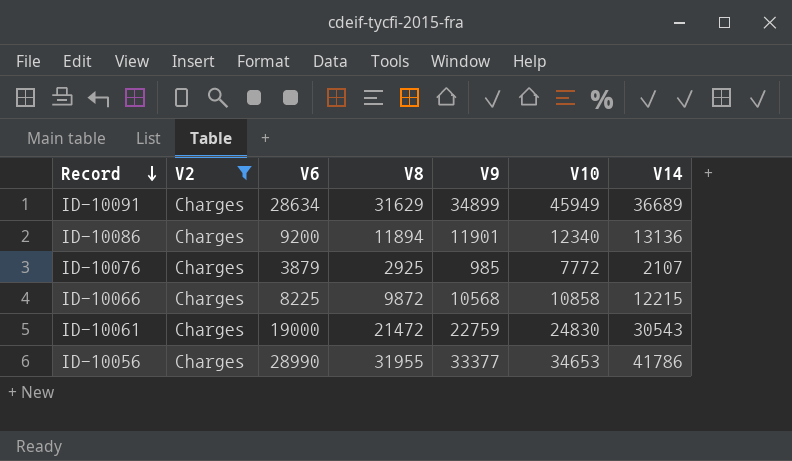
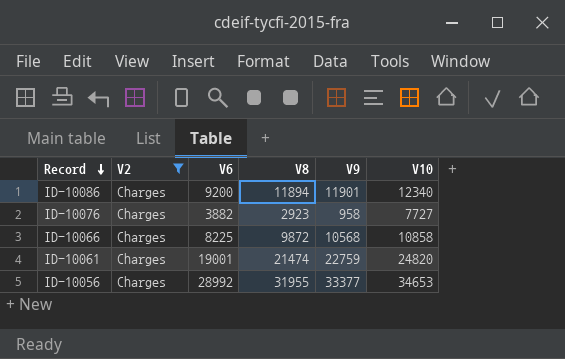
column V14 | position: 7 -> none
row ID-10091: Charges | 28634 | 31629 | 34899 | 45949 | 36689 -> none
ID-10076 | V6: 3879 -> 3882
ID-10076 | V8: 2925 -> 2923
ID-10076 | V9: 985 -> 958
ID-10076 | V10: 7772 -> 7727
ID-10061 | V6: 19000 -> 19001
ID-10061 | V8: 21472 -> 21474
ID-10061 | V10: 24830 -> 24820
ID-10056 | V6: 28990 -> 28992

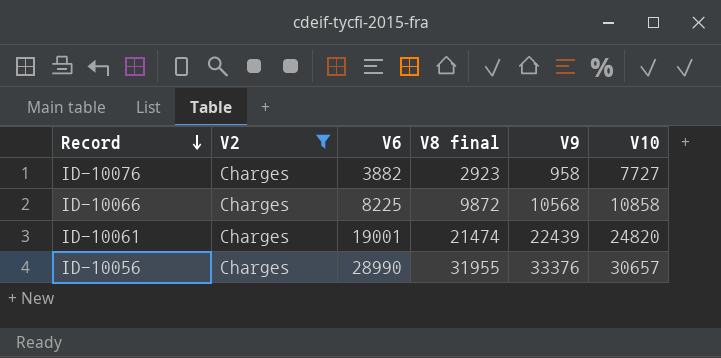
column name: V8 -> V8 final
row ID-10086: Charges | 9200 | 11894 | 11901 | 12340 -> none
ID-10061 | V9: 22759 -> 22439
ID-10056 | V6: 28992 -> 28990
ID-10056 | V9: 33377 -> 33376
ID-10056 | V10: 34653 -> 30657

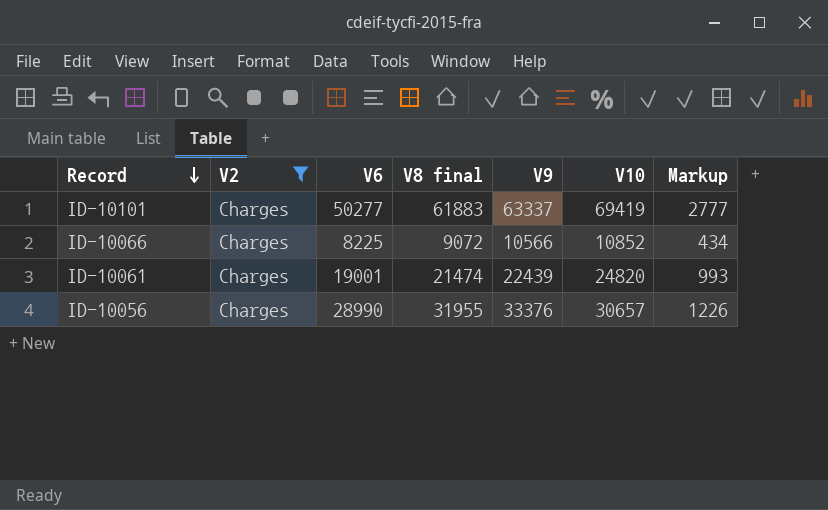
column Markup | formula: none -> [V10] * 0.04
row ID-10076: Charges | 3882 | 2923 | 958 | 7727 -> none
row ID-10101: none -> Charges | 50277 | 61883 | 63337 | 69419 | 2777
ID-10066 | V8 final: 9872 -> 9072
ID-10066 | V9: 10568 -> 10566
ID-10066 | V10: 10858 -> 10852

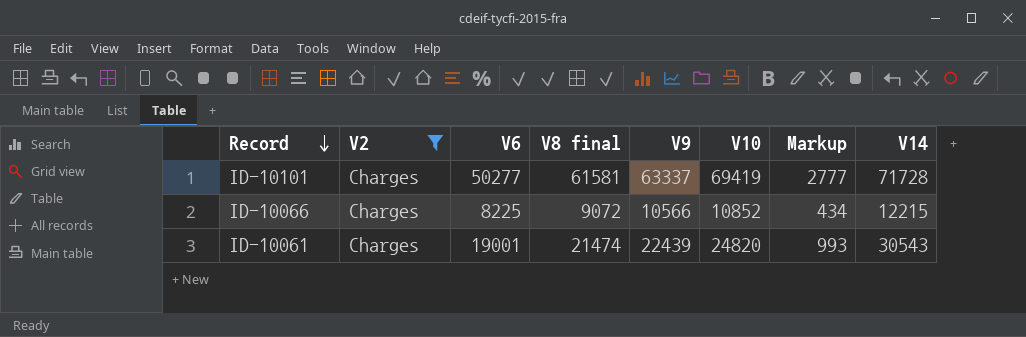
column V14 | position: none -> 8
row ID-10056: Charges | 28990 | 31955 | 33376 | 30657 | 1226 -> none
ID-10101 | V8 final: 61883 -> 61581

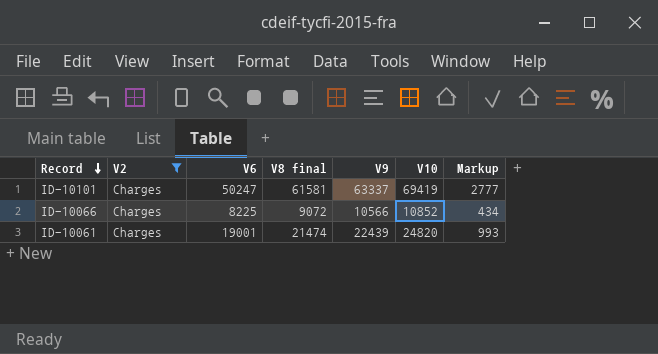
column V14 | position: 8 -> none
ID-10101 | V6: 50277 -> 50247

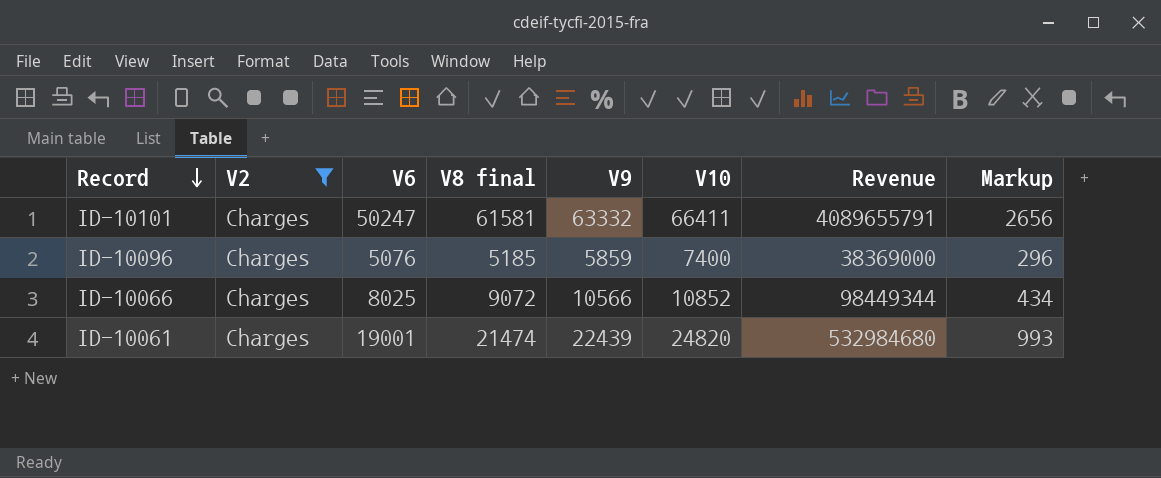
column Revenue | formula: none -> [V8 final] * [V10]
ID-10101 | V9: 63337 -> 63332
ID-10101 | V10: 69419 -> 66411
ID-10101 | Markup: 2777 -> 2656
row ID-10096: none -> Charges | 5076 | 5185 | 5859 | 7400 | 38369000 | 296
ID-10066 | V6: 8225 -> 8025

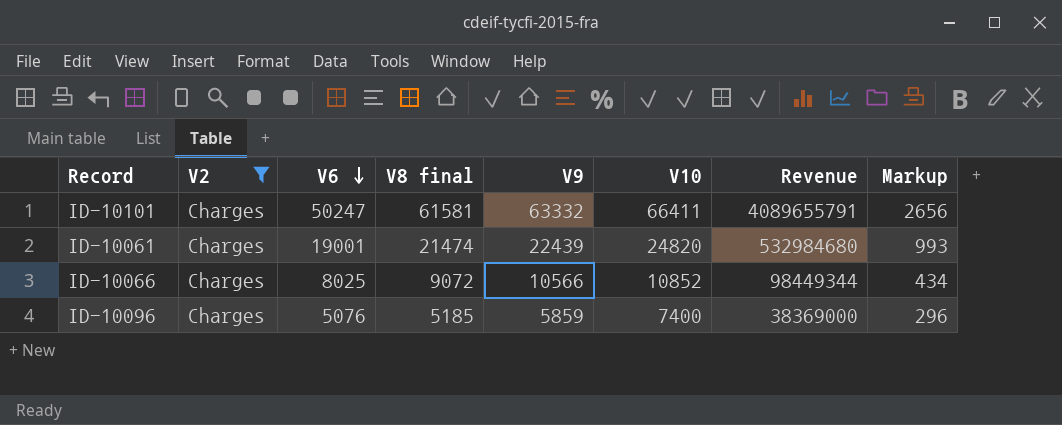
row order: Record descending -> V6 descending

